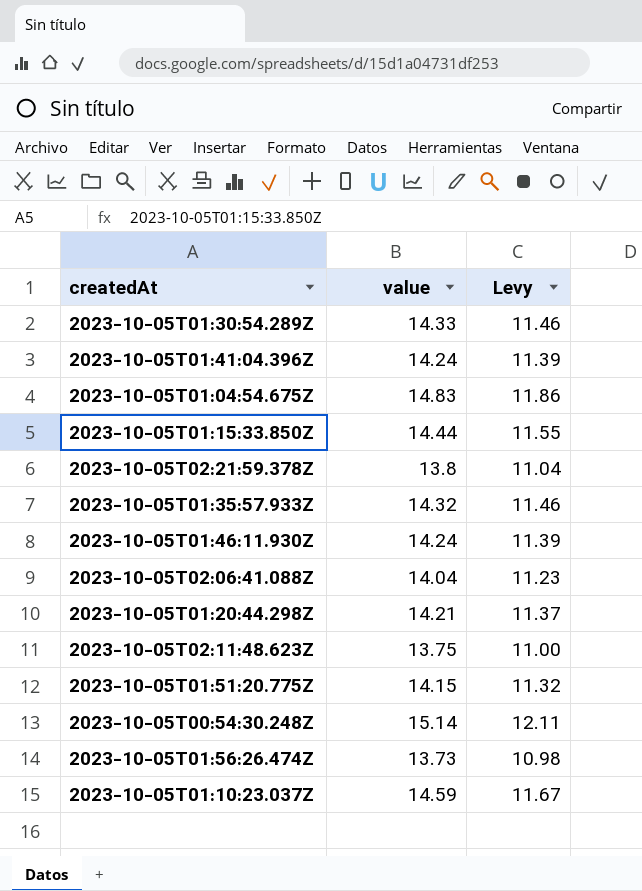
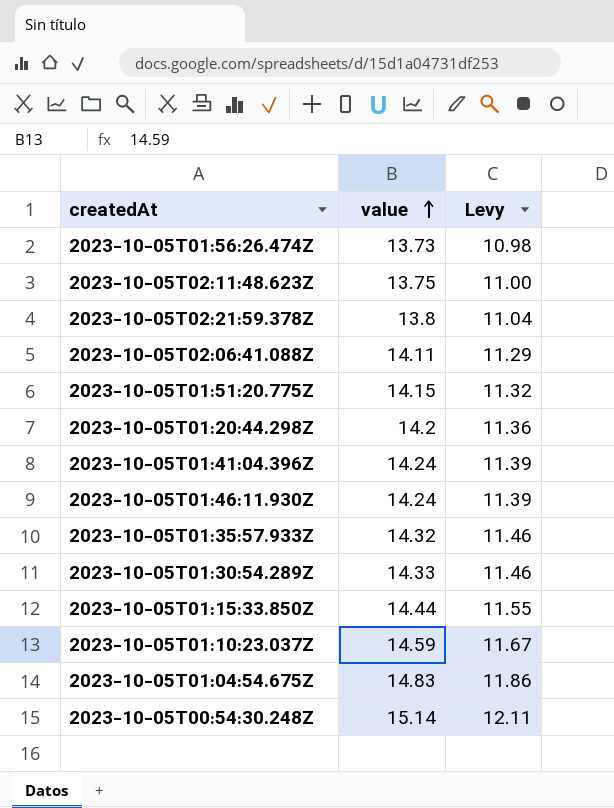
row order: none -> value ascending
2023-10-05T02:06:41.088Z | value: 14.04 -> 14.11
2023-10-05T02:06:41.088Z | Levy: 11.23 -> 11.29
2023-10-05T01:20:44.298Z | value: 14.21 -> 14.2
2023-10-05T01:20:44.298Z | Levy: 11.37 -> 11.36

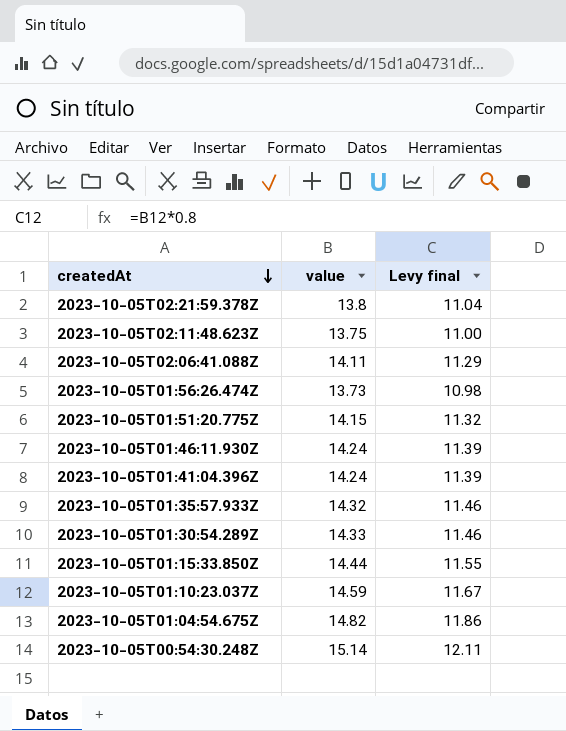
row order: value ascending -> createdAt descending
column name: Levy -> Levy final
row 2023-10-05T01:20:44.298Z: 14.2 | 11.36 -> none
2023-10-05T01:04:54.675Z | value: 14.83 -> 14.82

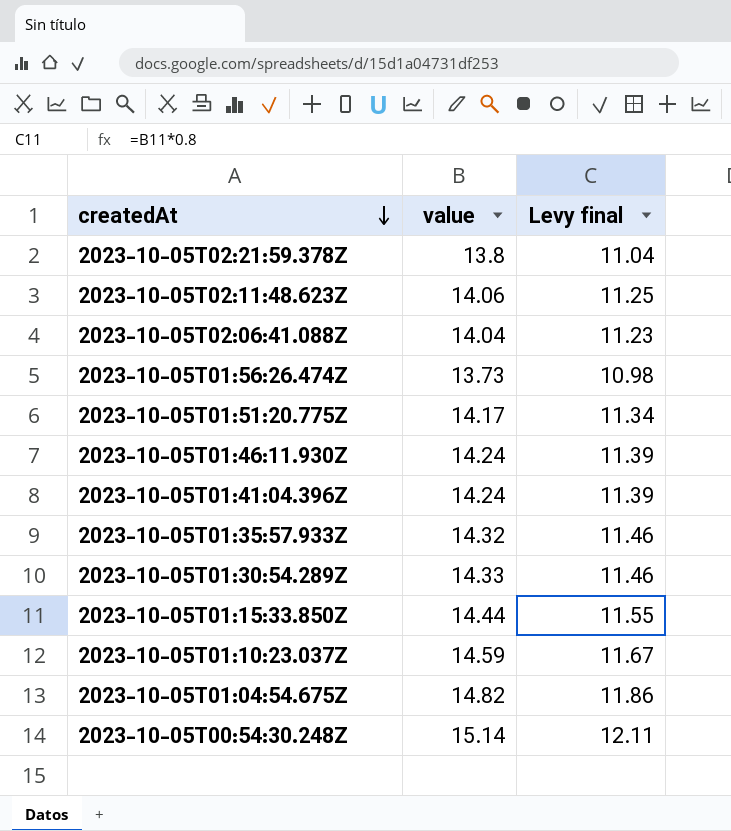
2023-10-05T02:11:48.623Z | value: 13.75 -> 14.06
2023-10-05T02:11:48.623Z | Levy final: 11.00 -> 11.25
2023-10-05T02:06:41.088Z | value: 14.11 -> 14.04
2023-10-05T02:06:41.088Z | Levy final: 11.29 -> 11.23
2023-10-05T01:51:20.775Z | value: 14.15 -> 14.17
2023-10-05T01:51:20.775Z | Levy final: 11.32 -> 11.34

